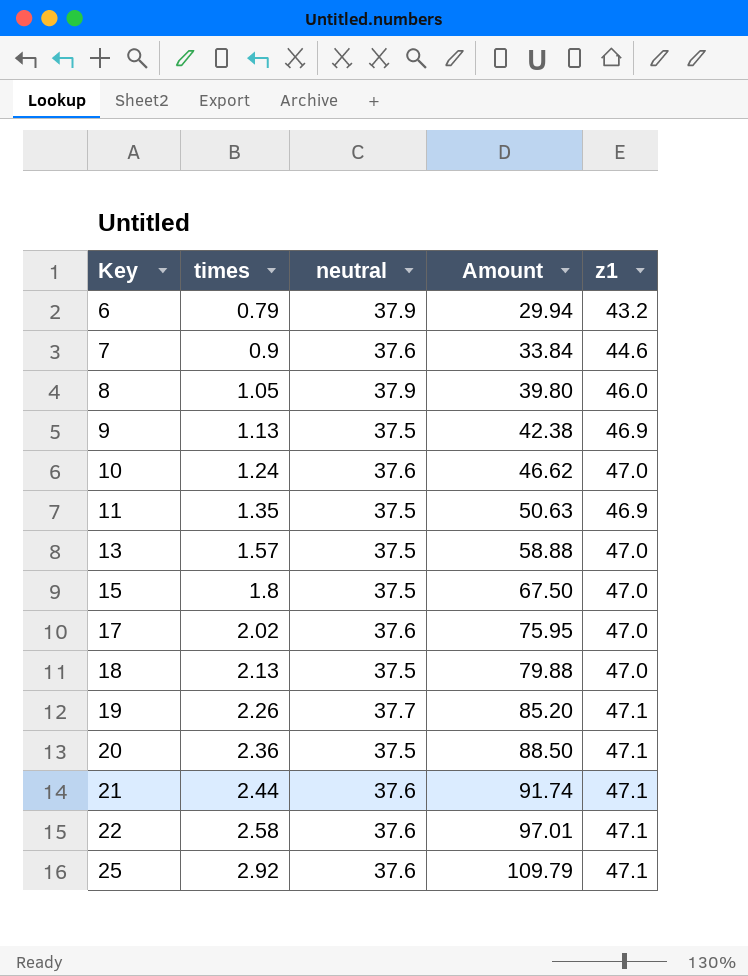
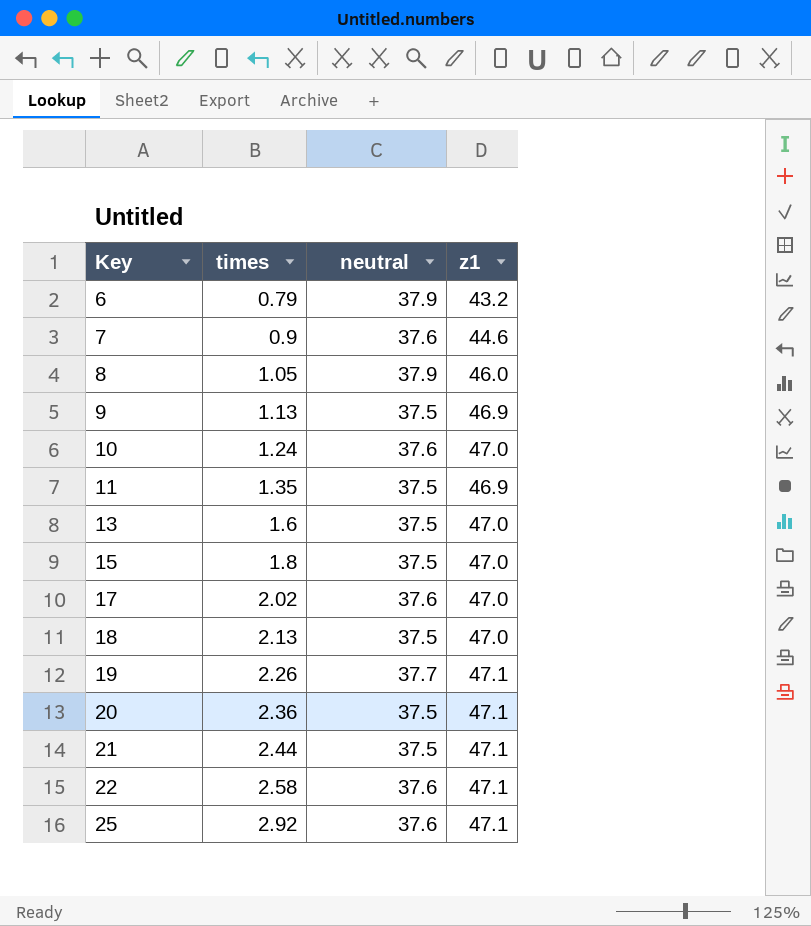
column Amount | formula: [times] * [neutral] -> none
13 | times: 1.57 -> 1.6
21 | neutral: 37.6 -> 37.5

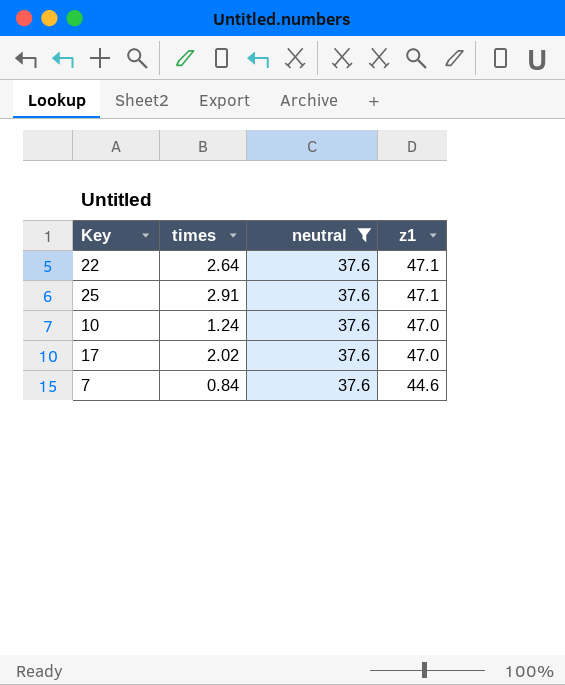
filter: none -> neutral = 37.6
row order: Key ascending -> z1 descending
22 | times: 2.58 -> 2.64
25 | times: 2.92 -> 2.91
7 | times: 0.9 -> 0.84

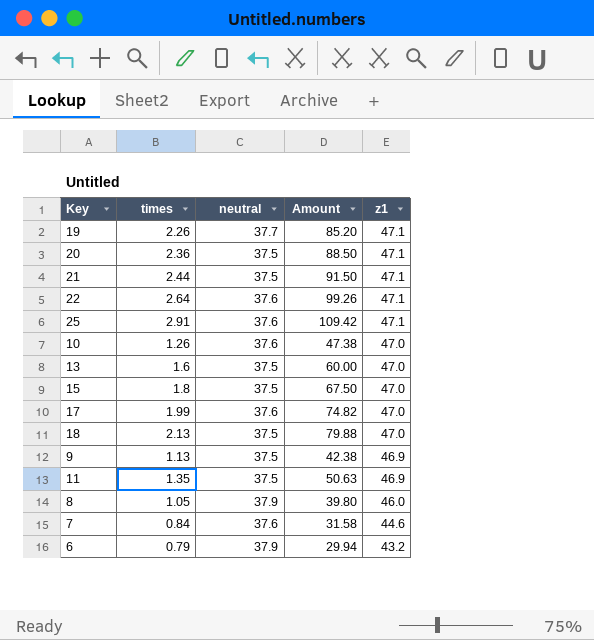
filter: neutral = 37.6 -> none
column Amount | formula: none -> [times] * [neutral]
10 | times: 1.24 -> 1.26
17 | times: 2.02 -> 1.99

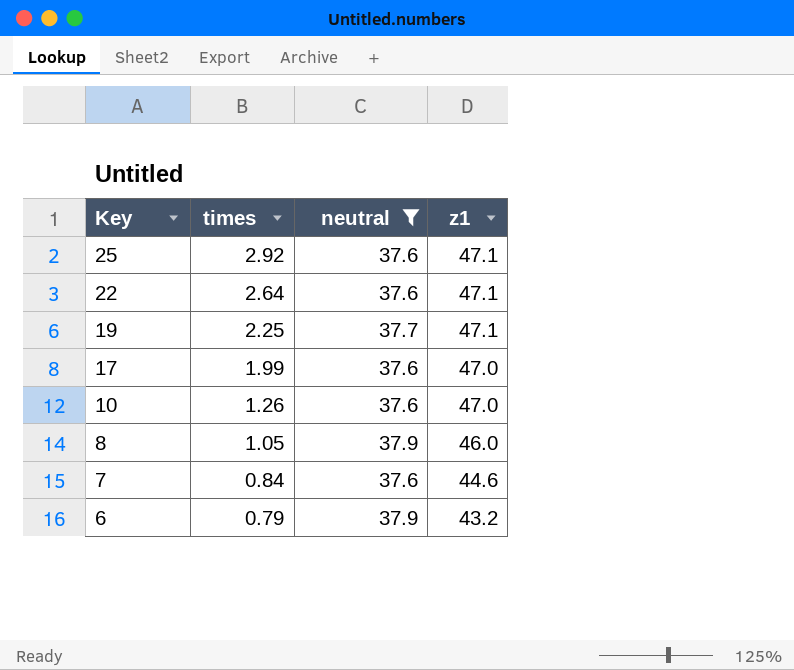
filter: none -> neutral != 37.5
row order: z1 descending -> Key descending
column Amount | formula: [times] * [neutral] -> none
25 | times: 2.91 -> 2.92
19 | times: 2.26 -> 2.25

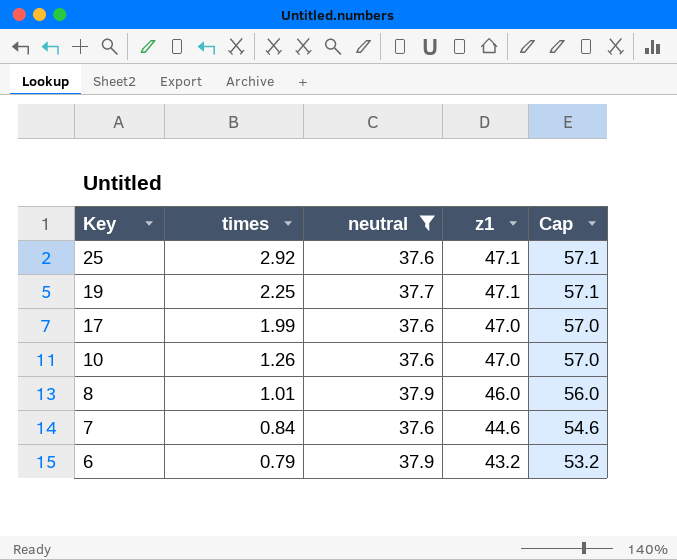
column Cap | formula: none -> [z1] + 10
row 22: 2.64 | 37.6 | 47.1 -> none
8 | times: 1.05 -> 1.01

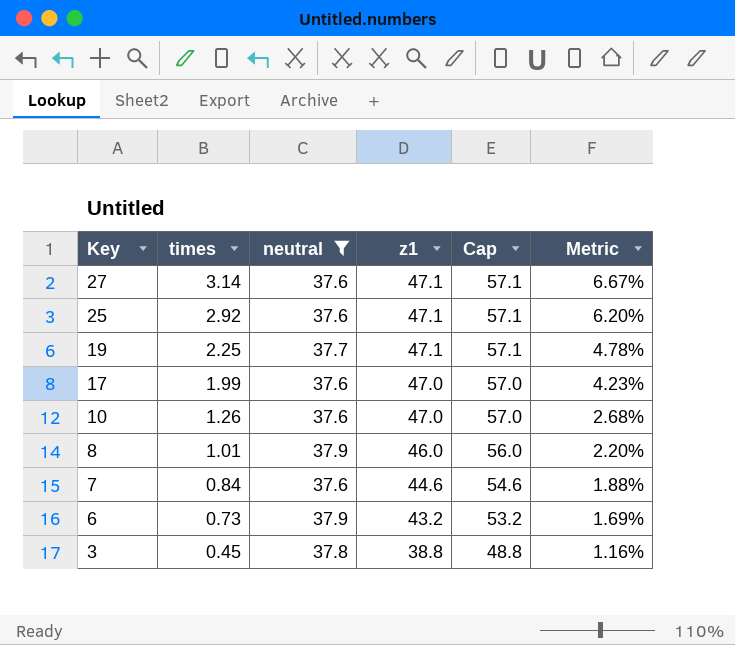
column Metric | formula: none -> [times] / [z1]
row 27: none -> 3.14 | 37.6 | 47.1 | 57.1 | 6.67%
6 | times: 0.79 -> 0.73
row 3: none -> 0.45 | 37.8 | 38.8 | 48.8 | 1.16%

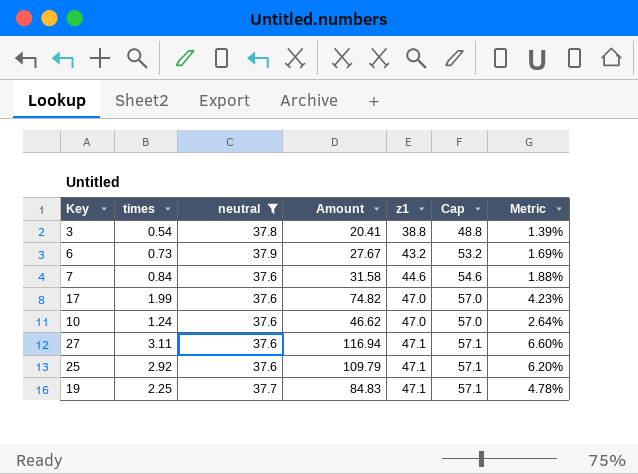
row order: Key descending -> z1 ascending
column Amount | formula: none -> [times] * [neutral]
row 8: 1.01 | 37.9 | 46.0 | 56.0 | 2.20% -> none
3 | times: 0.45 -> 0.54
3 | Metric: 1.16% -> 1.39%
10 | times: 1.26 -> 1.24
10 | Metric: 2.68% -> 2.64%
27 | times: 3.14 -> 3.11
27 | Metric: 6.67% -> 6.60%

